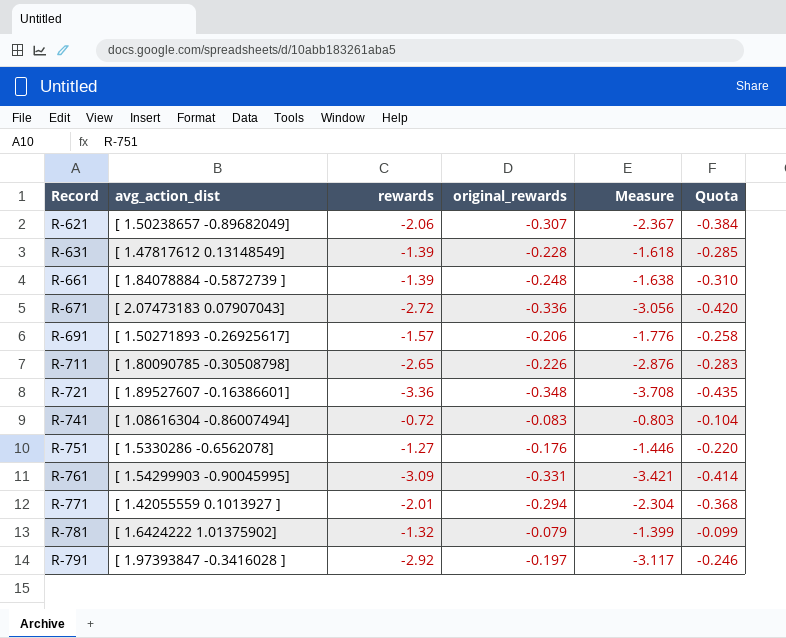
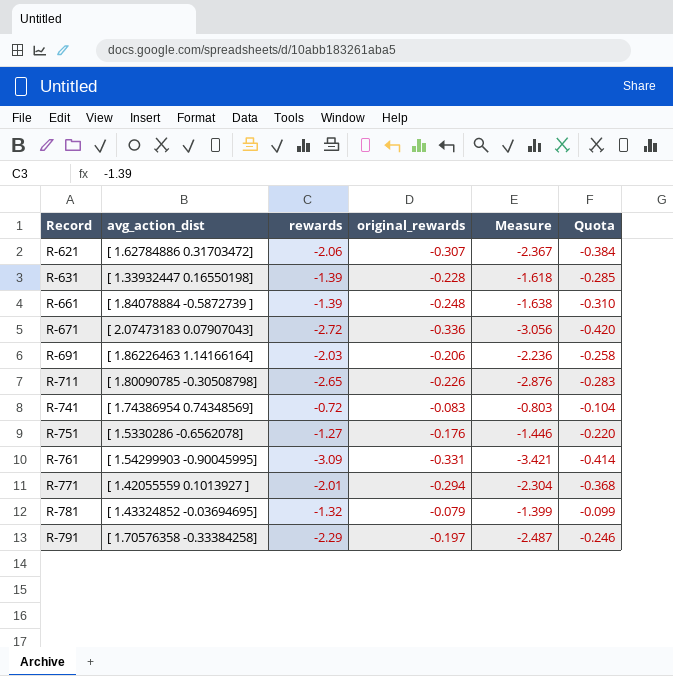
row R-721: [ 1.89527607 -0.16386601] | -3.36 | -0.348 | -3.708 | -0.435 -> none
R-621 | avg_action_dist: [ 1.50238657 -0.89682049] -> [ 1.62784886 0.31703472]
R-631 | avg_action_dist: [ 1.47817612 0.13148549] -> [ 1.33932447 0.16550198]
R-691 | avg_action_dist: [ 1.50271893 -0.26925617] -> [ 1.86226463 1.14166164]
R-691 | rewards: -1.57 -> -2.03
R-691 | Measure: -1.776 -> -2.236
R-741 | avg_action_dist: [ 1.08616304 -0.86007494] -> [ 1.74386954 0.74348569]
R-781 | avg_action_dist: [ 1.6424222 1.01375902] -> [ 1.43324852 -0.03694695]
R-791 | avg_action_dist: [ 1.97393847 -0.3416028 ] -> [ 1.70576358 -0.33384258]
R-791 | rewards: -2.92 -> -2.29
R-791 | Measure: -3.117 -> -2.487

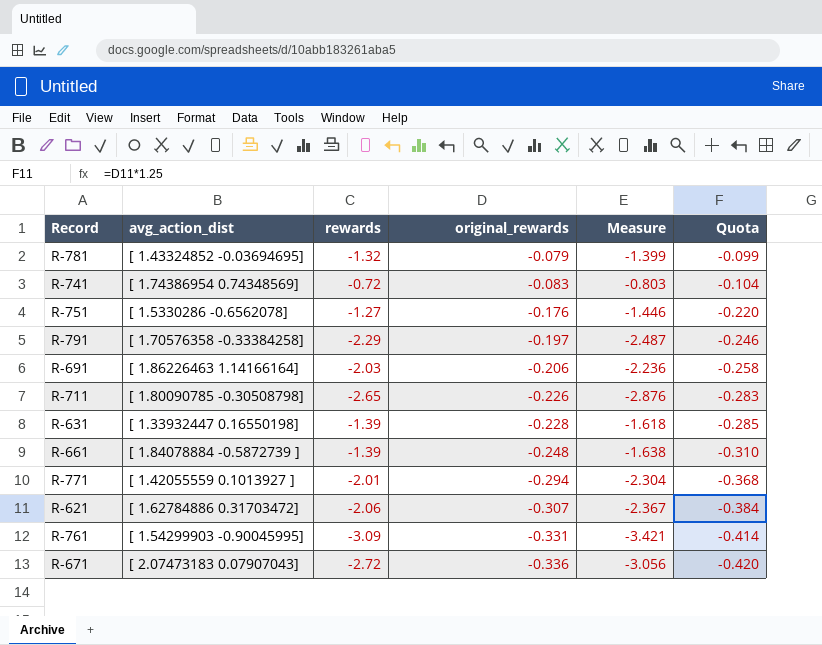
row order: Record ascending -> original_rewards descending

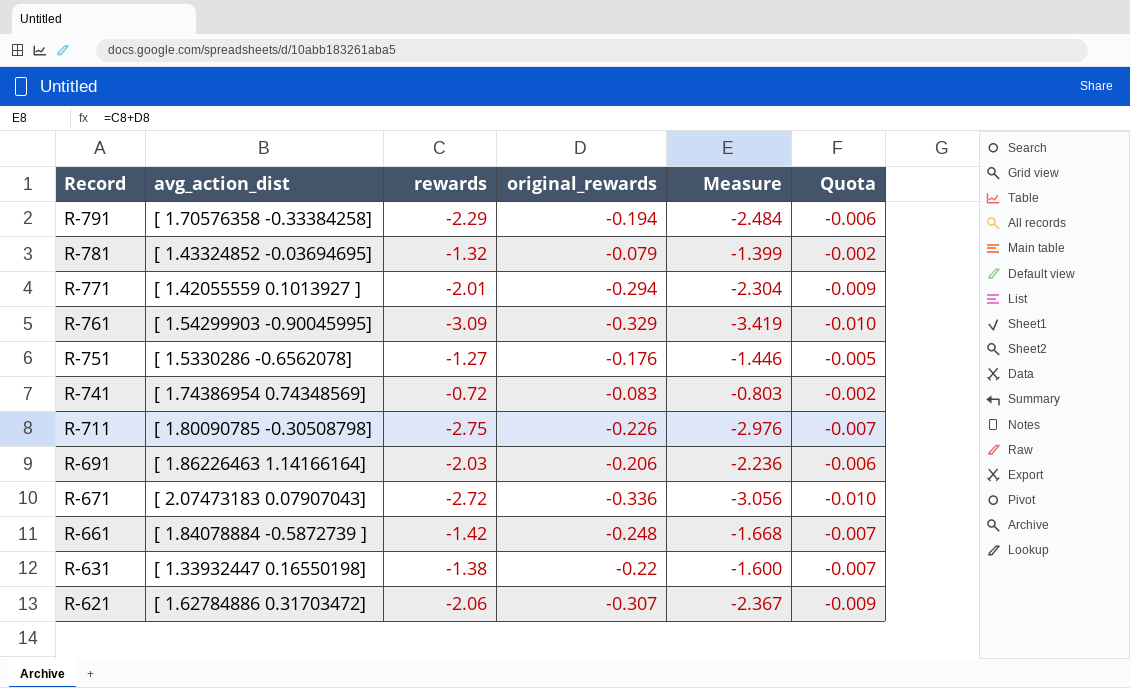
row order: original_rewards descending -> Record descending
column Quota | formula: [original_rewards] * 1.25 -> [original_rewards] * 0.03
R-791 | original_rewards: -0.197 -> -0.194
R-791 | Measure: -2.487 -> -2.484
R-761 | original_rewards: -0.331 -> -0.329
R-761 | Measure: -3.421 -> -3.419
R-711 | rewards: -2.65 -> -2.75
R-711 | Measure: -2.876 -> -2.976
R-661 | rewards: -1.39 -> -1.42
R-661 | Measure: -1.638 -> -1.668
R-631 | rewards: -1.39 -> -1.38
R-631 | original_rewards: -0.228 -> -0.22
R-631 | Measure: -1.618 -> -1.600

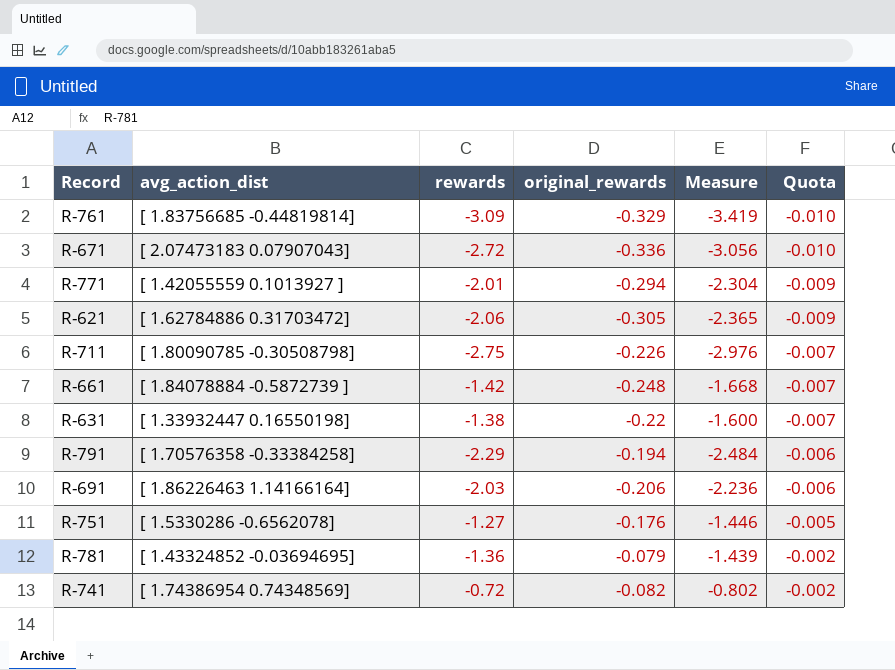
row order: Record descending -> Quota ascending
R-761 | avg_action_dist: [ 1.54299903 -0.90045995] -> [ 1.83756685 -0.44819814]
R-621 | original_rewards: -0.307 -> -0.305
R-621 | Measure: -2.367 -> -2.365
R-781 | rewards: -1.32 -> -1.36
R-781 | Measure: -1.399 -> -1.439
R-741 | original_rewards: -0.083 -> -0.082
R-741 | Measure: -0.803 -> -0.802

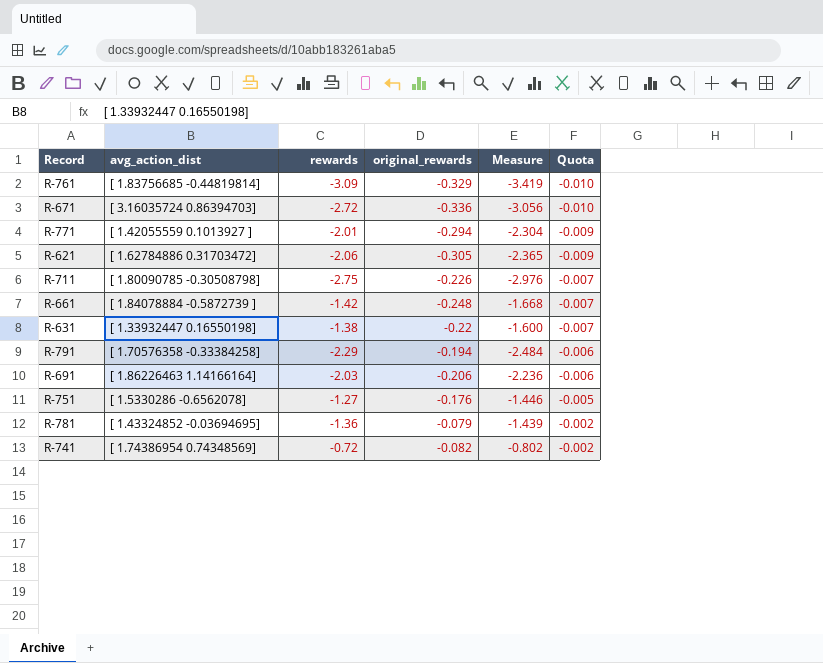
R-671 | avg_action_dist: [ 2.07473183 0.07907043] -> [ 3.16035724 0.86394703]

